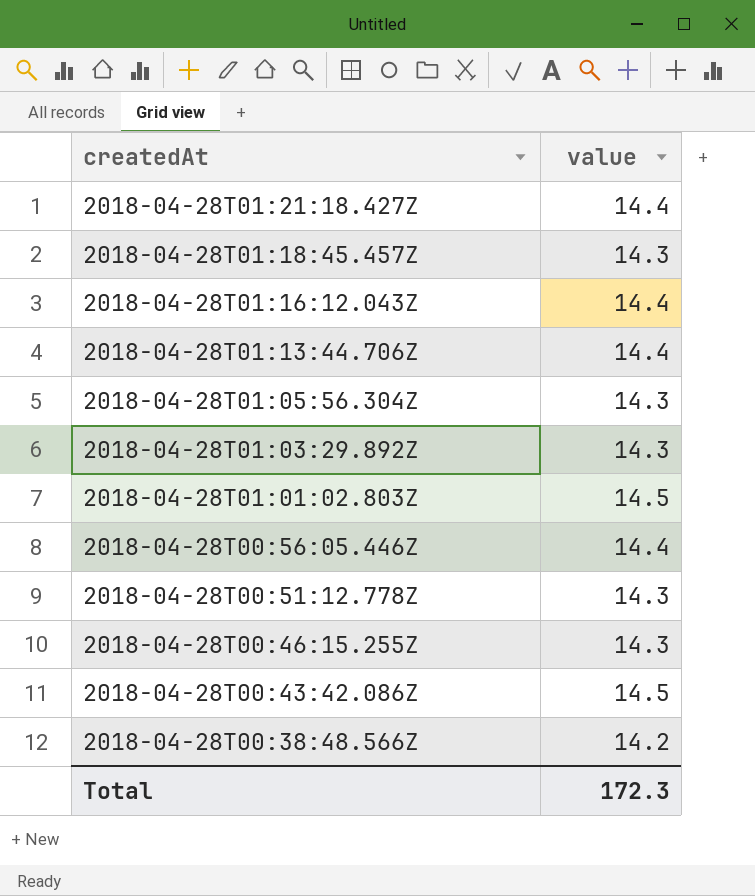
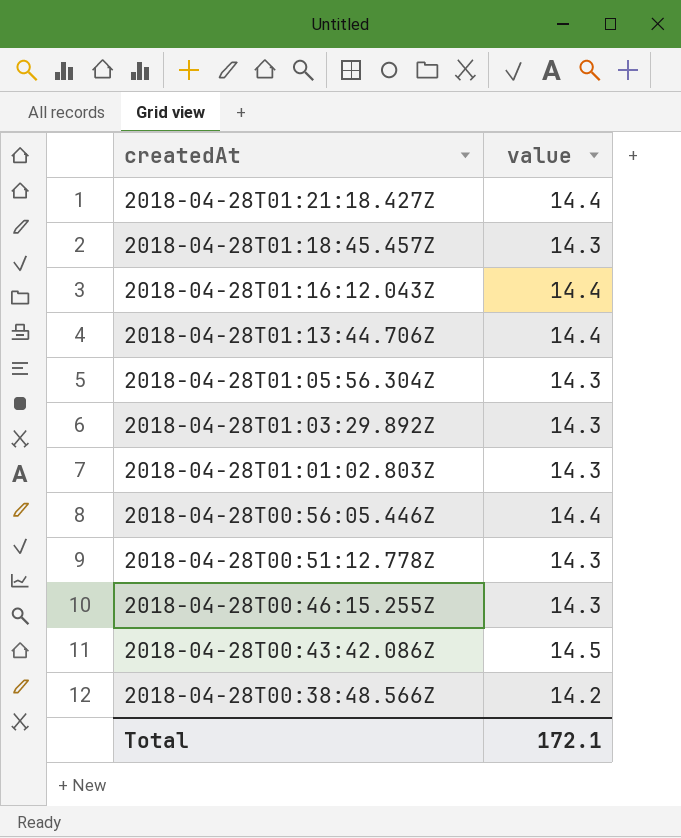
2018-04-28T01:01:02.803Z | value: 14.5 -> 14.3
Total | value: 172.3 -> 172.1

